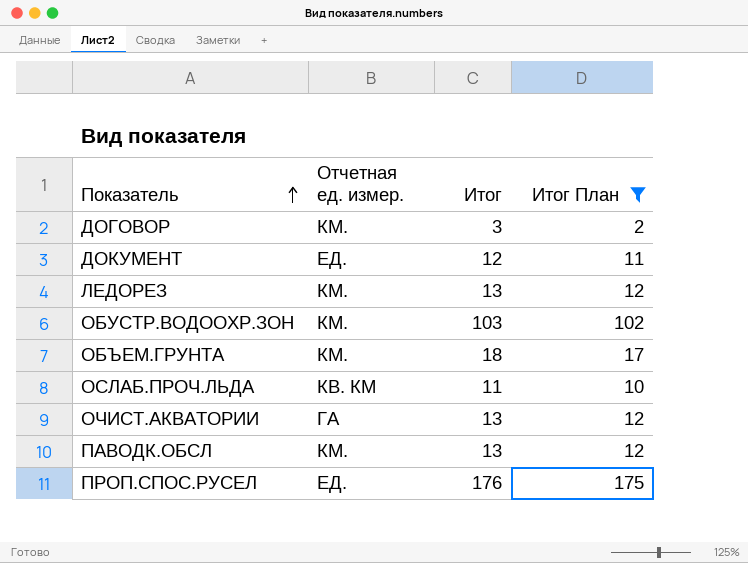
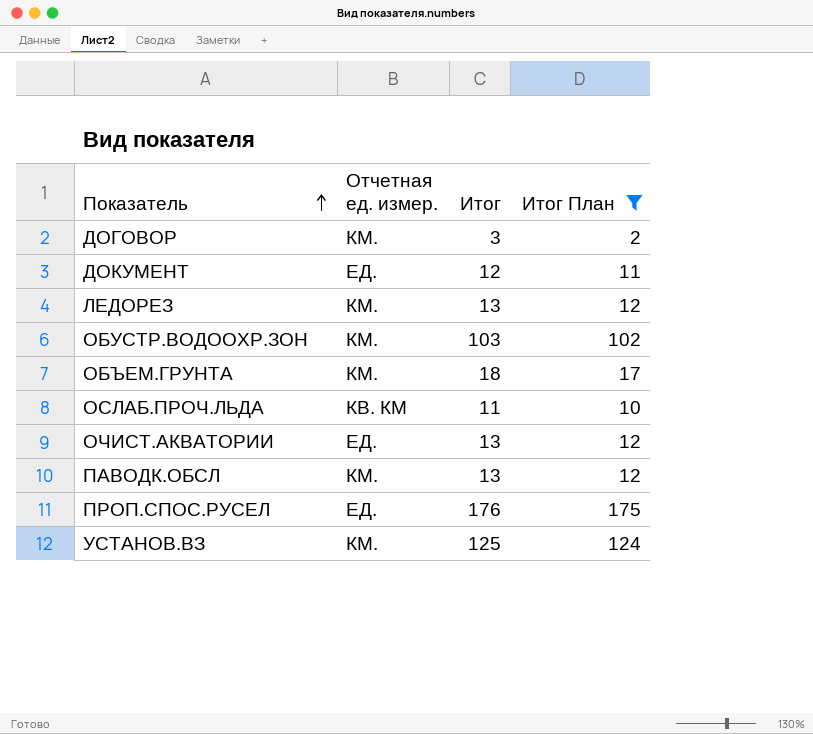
ОЧИСТ.АКВАТОРИИ | Отчетная ед. измер.: ГА -> ЕД.
row УСТАНОВ.ВЗ: none -> КМ. | 125 | 124

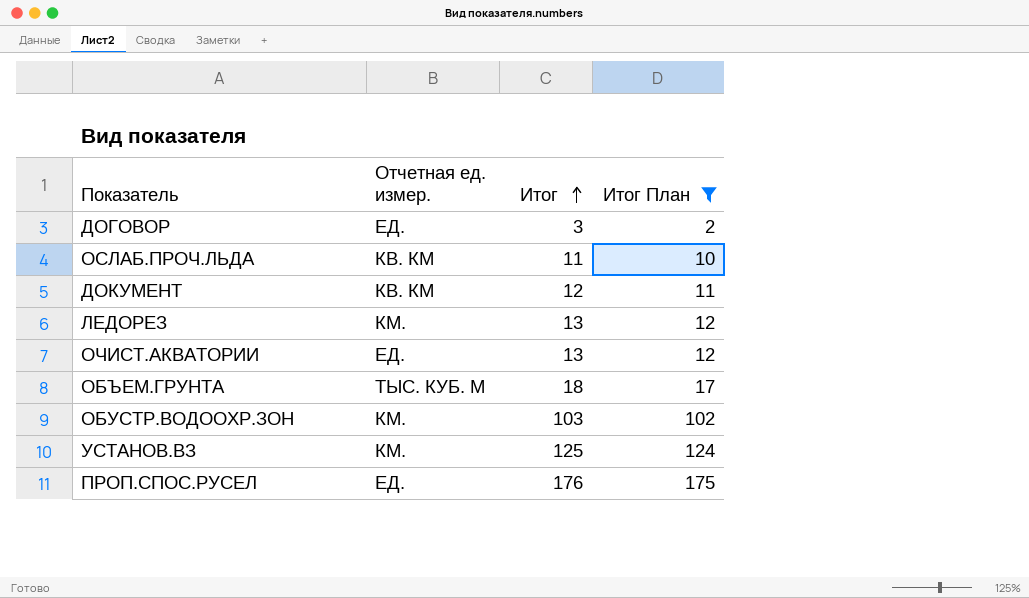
row order: Показатель ascending -> Итог ascending
row ПАВОДК.ОБСЛ: КМ. | 13 | 12 -> none
ДОГОВОР | Отчетная ед. измер.: КМ. -> ЕД.
ДОКУМЕНТ | Отчетная ед. измер.: ЕД. -> КВ. КМ
ОБЪЕМ.ГРУНТА | Отчетная ед. измер.: КМ. -> ТЫС. КУБ. М

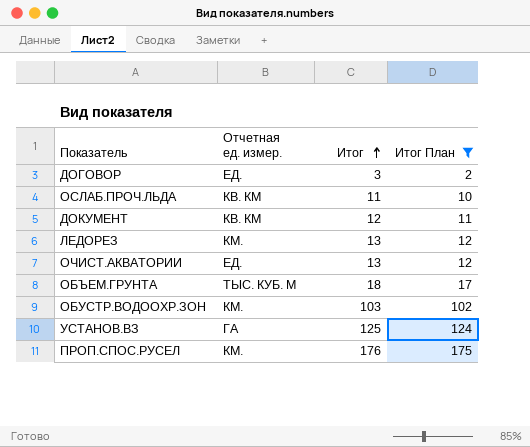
УСТАНОВ.ВЗ | Отчетная ед. измер.: КМ. -> ГА
ПРОП.СПОС.РУСЕЛ | Отчетная ед. измер.: ЕД. -> КМ.

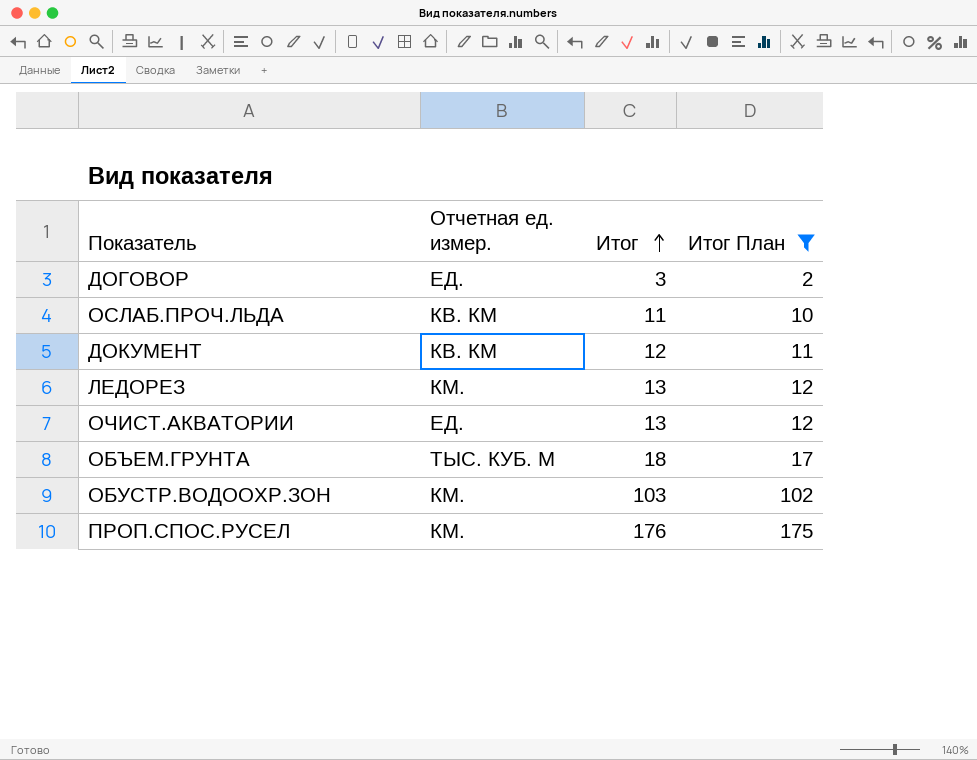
row УСТАНОВ.ВЗ: ГА | 125 | 124 -> none

